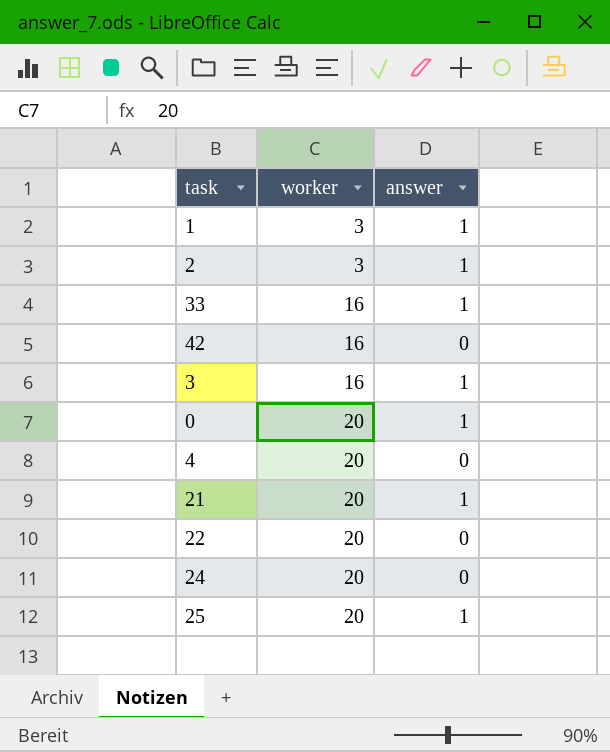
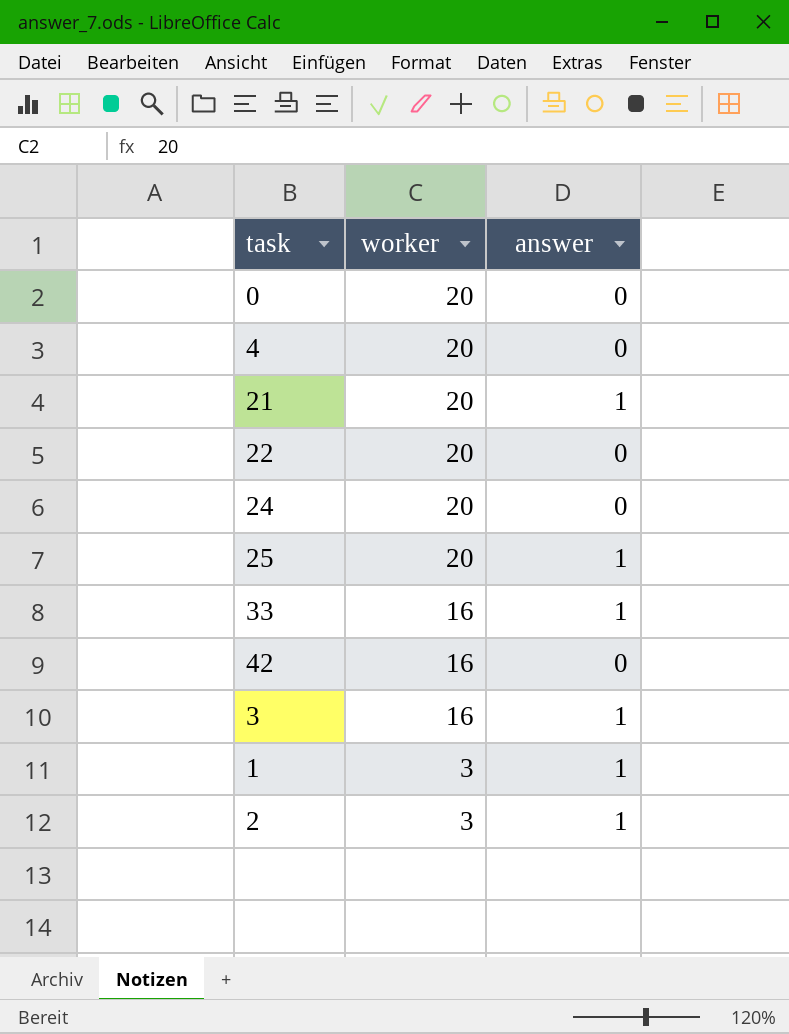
row order: worker ascending -> worker descending
0 | answer: 1 -> 0

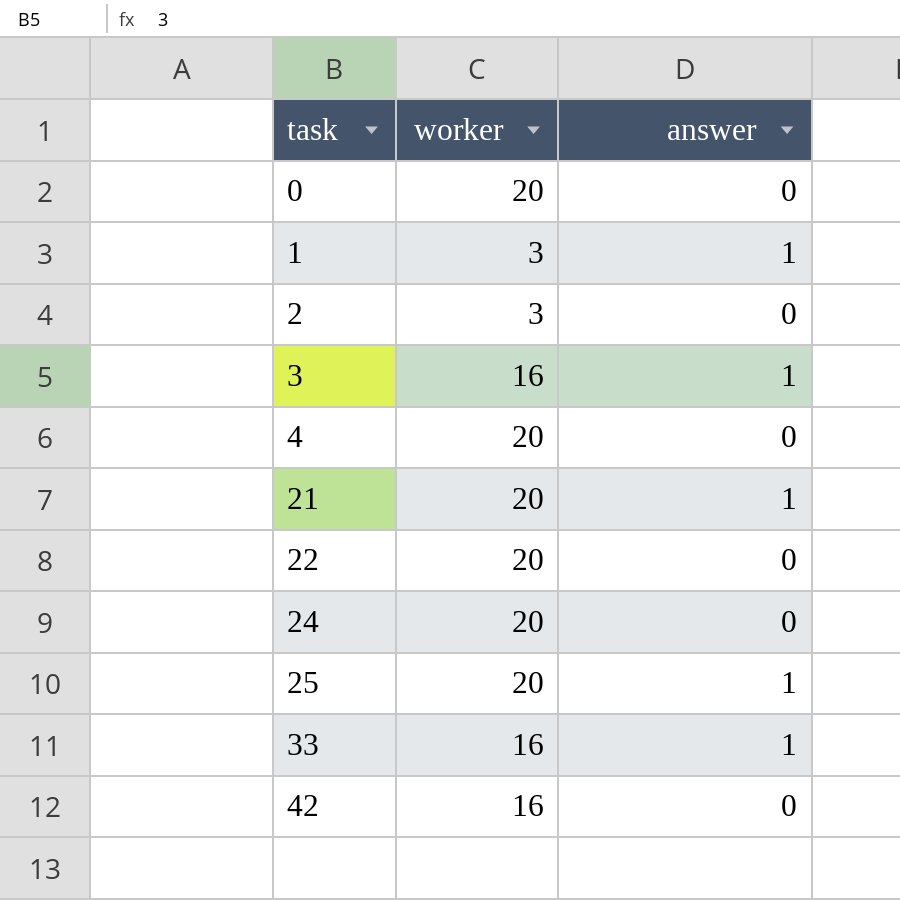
row order: worker descending -> task ascending
2 | answer: 1 -> 0

